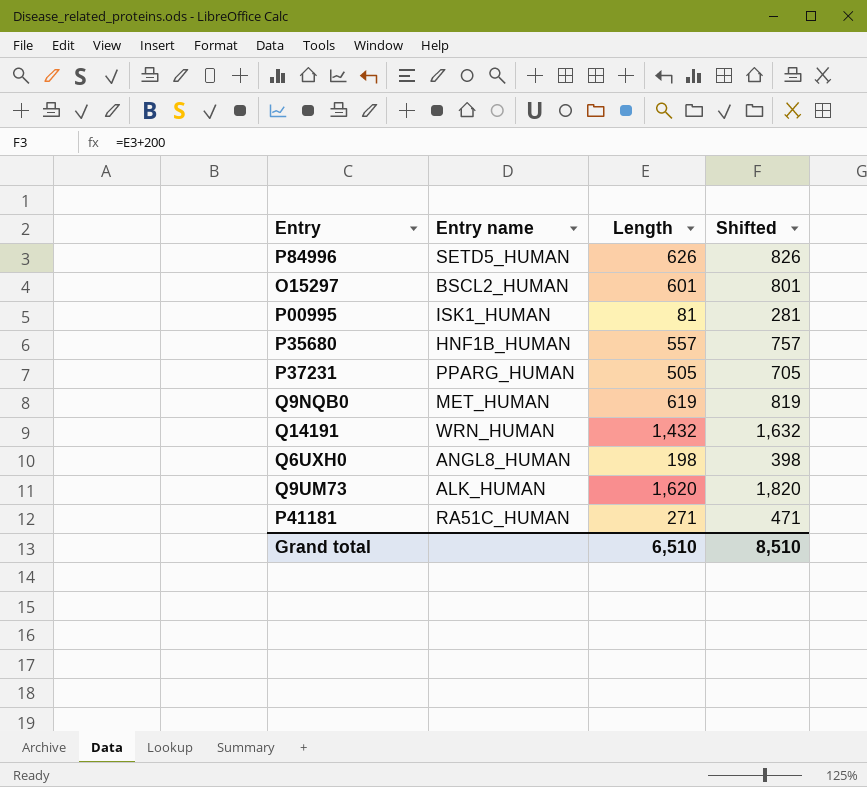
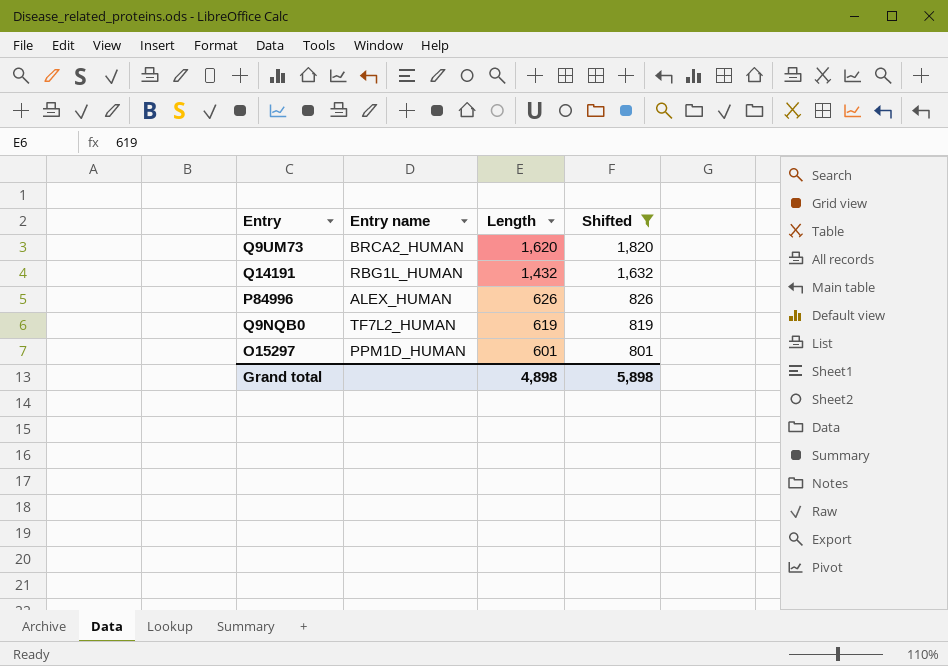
filter: none -> Shifted >= 801
row order: none -> Length descending
Q9UM73 | Entry name: ALK_HUMAN -> BRCA2_HUMAN
Q14191 | Entry name: WRN_HUMAN -> RBG1L_HUMAN
P84996 | Entry name: SETD5_HUMAN -> ALEX_HUMAN
Q9NQB0 | Entry name: MET_HUMAN -> TF7L2_HUMAN
O15297 | Entry name: BSCL2_HUMAN -> PPM1D_HUMAN
Grand total | Length: 6,510 -> 4,898
Grand total | Shifted: 8,510 -> 5,898

